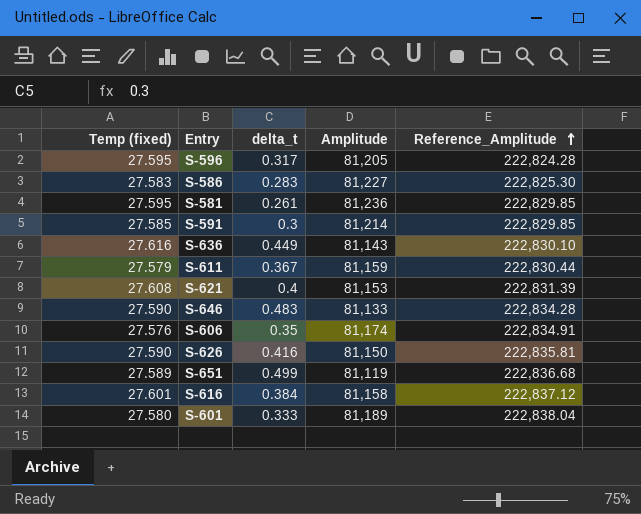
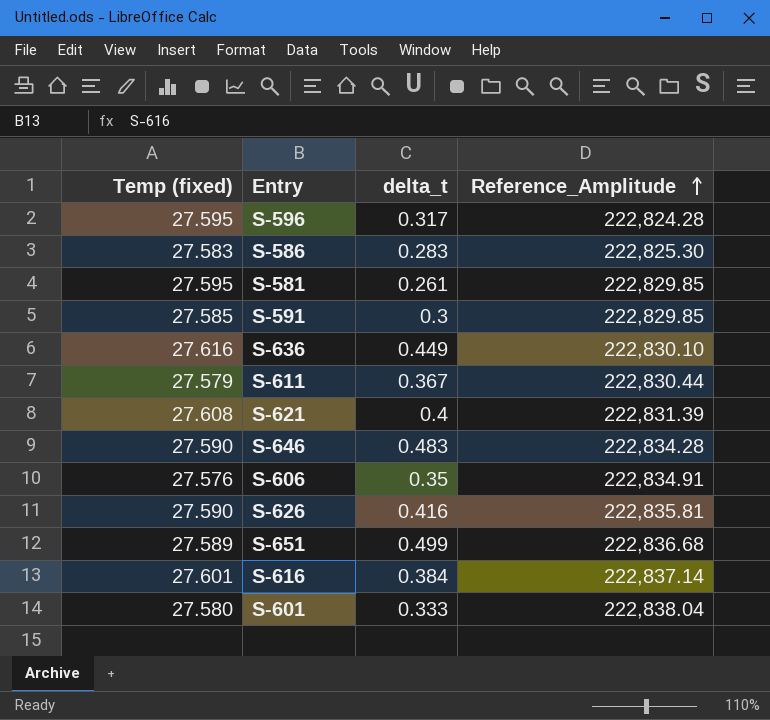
column Amplitude | position: 4 -> none
S-616 | Reference_Amplitude: 222,837.12 -> 222,837.14

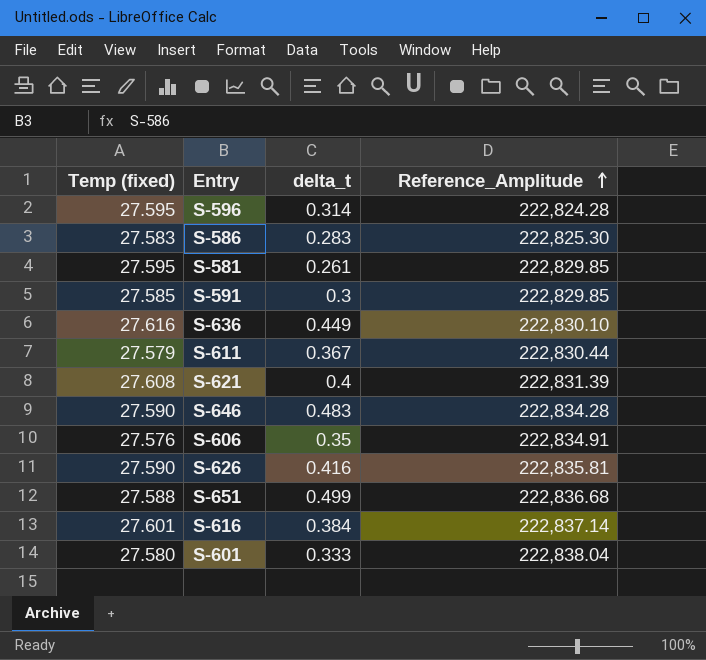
S-596 | delta_t: 0.317 -> 0.314
S-651 | Temp (fixed): 27.589 -> 27.588

